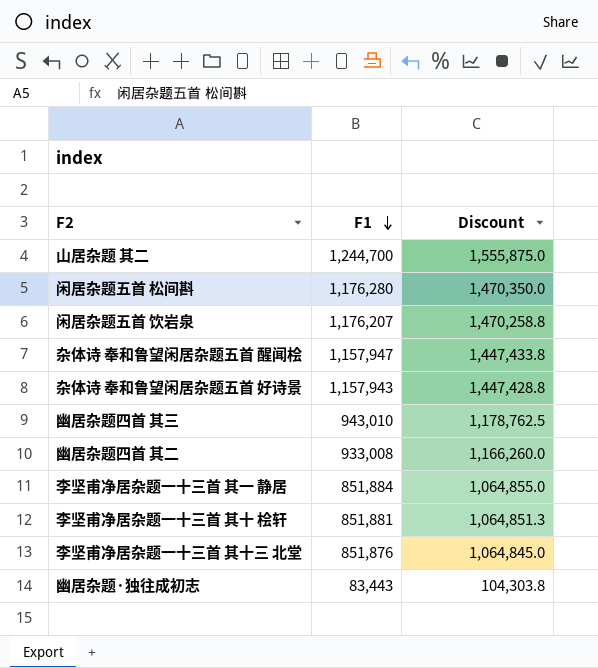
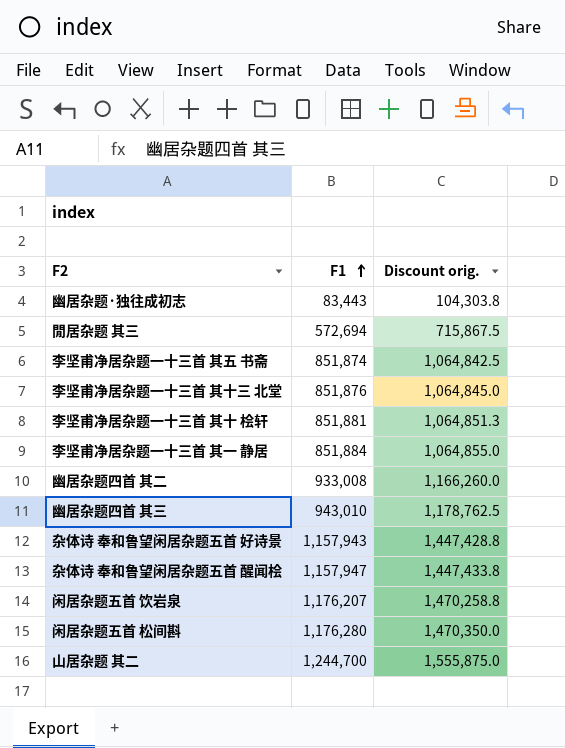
row order: F1 descending -> F1 ascending
column name: Discount -> Discount orig.
row 閒居杂题 其三: none -> 572,694 | 715,867.5
row 李坚甫净居杂题一十三首 其五 书斋: none -> 851,874 | 1,064,842.5

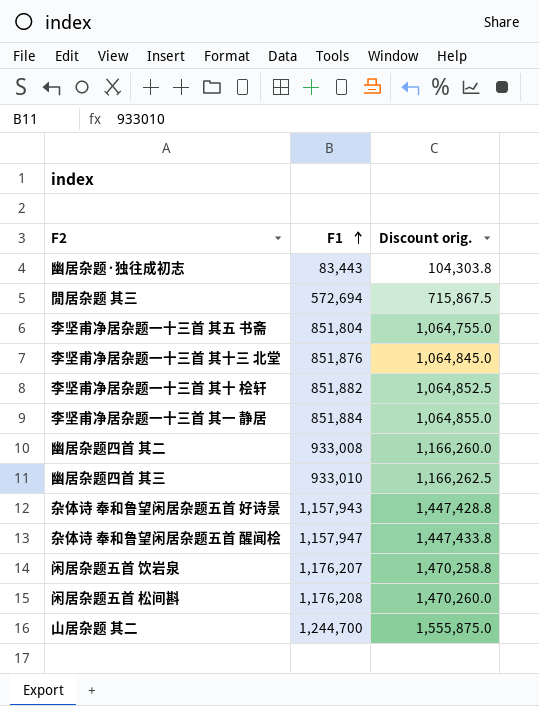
李坚甫净居杂题一十三首 其五 书斋 | F1: 851,874 -> 851,804
李坚甫净居杂题一十三首 其五 书斋 | Discount orig.: 1,064,842.5 -> 1,064,755.0
李坚甫净居杂题一十三首 其十 桧轩 | F1: 851,881 -> 851,882
李坚甫净居杂题一十三首 其十 桧轩 | Discount orig.: 1,064,851.3 -> 1,064,852.5
幽居杂题四首 其三 | F1: 943,010 -> 933,010
幽居杂题四首 其三 | Discount orig.: 1,178,762.5 -> 1,166,262.5
闲居杂题五首 松间斟 | F1: 1,176,280 -> 1,176,208
闲居杂题五首 松间斟 | Discount orig.: 1,470,350.0 -> 1,470,260.0

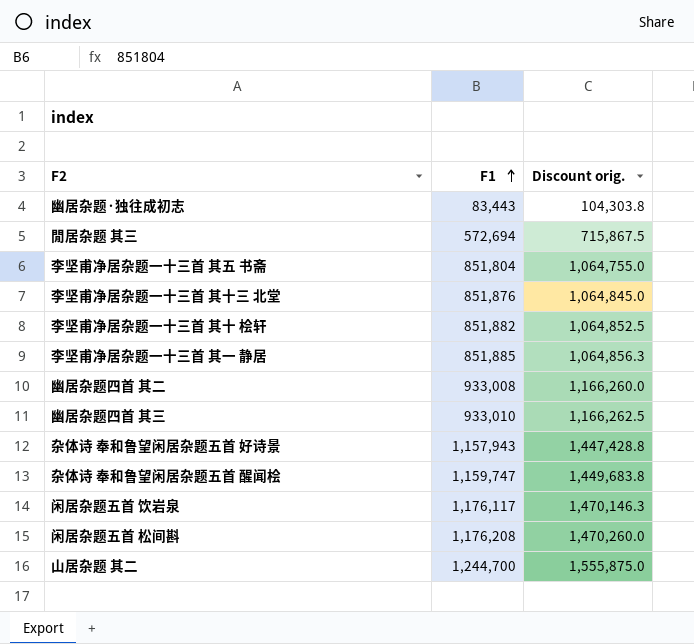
李坚甫净居杂题一十三首 其一 静居 | F1: 851,884 -> 851,885
李坚甫净居杂题一十三首 其一 静居 | Discount orig.: 1,064,855.0 -> 1,064,856.3
杂体诗 奉和鲁望闲居杂题五首 醒闻桧 | F1: 1,157,947 -> 1,159,747
杂体诗 奉和鲁望闲居杂题五首 醒闻桧 | Discount orig.: 1,447,433.8 -> 1,449,683.8
闲居杂题五首 饮岩泉 | F1: 1,176,207 -> 1,176,117
闲居杂题五首 饮岩泉 | Discount orig.: 1,470,258.8 -> 1,470,146.3

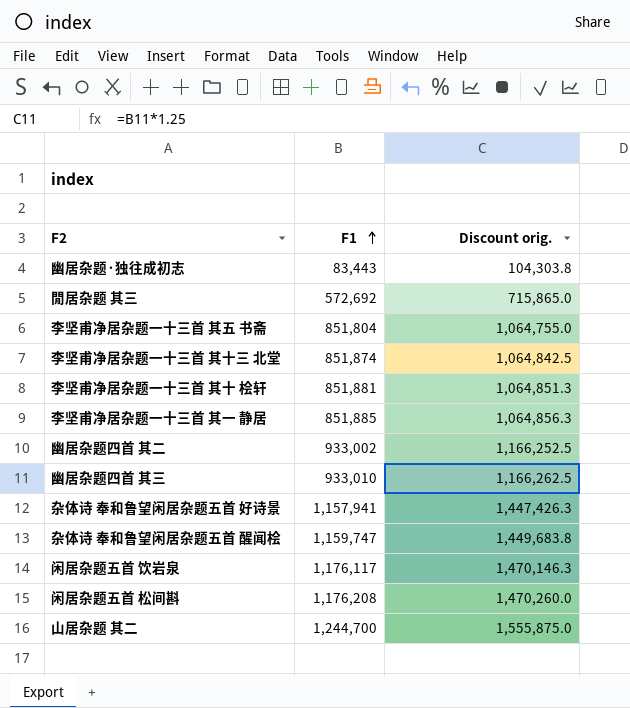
閒居杂题 其三 | F1: 572,694 -> 572,692
閒居杂题 其三 | Discount orig.: 715,867.5 -> 715,865.0
李坚甫净居杂题一十三首 其十三 北堂 | F1: 851,876 -> 851,874
李坚甫净居杂题一十三首 其十三 北堂 | Discount orig.: 1,064,845.0 -> 1,064,842.5
李坚甫净居杂题一十三首 其十 桧轩 | F1: 851,882 -> 851,881
李坚甫净居杂题一十三首 其十 桧轩 | Discount orig.: 1,064,852.5 -> 1,064,851.3
幽居杂题四首 其二 | F1: 933,008 -> 933,002
幽居杂题四首 其二 | Discount orig.: 1,166,260.0 -> 1,166,252.5
杂体诗 奉和鲁望闲居杂题五首 好诗景 | F1: 1,157,943 -> 1,157,941
杂体诗 奉和鲁望闲居杂题五首 好诗景 | Discount orig.: 1,447,428.8 -> 1,447,426.3

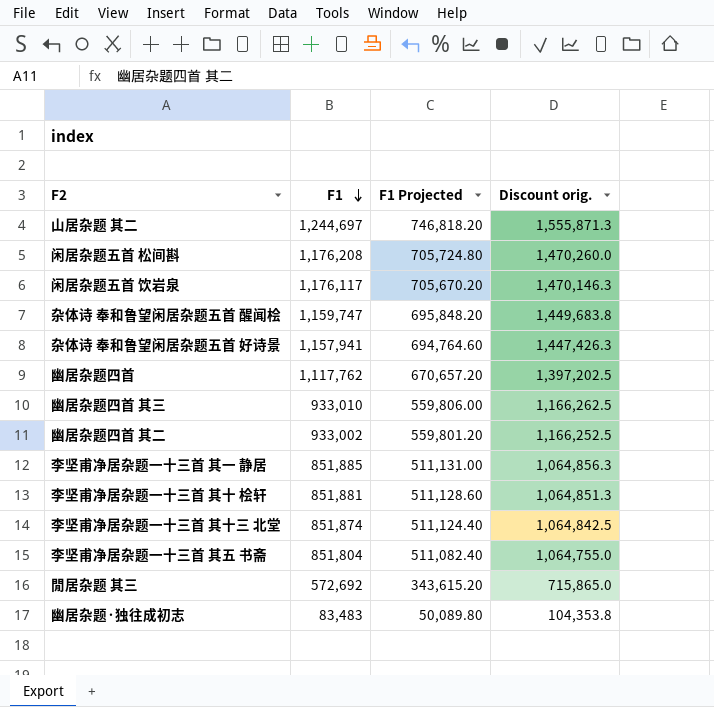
row order: F1 ascending -> F1 descending
column F1 Projected | formula: none -> [F1] * 0.6
山居杂题 其二 | F1: 1,244,700 -> 1,244,697
山居杂题 其二 | Discount orig.: 1,555,875.0 -> 1,555,871.3
row 幽居杂题四首: none -> 1,117,762 | 670,657.20 | 1,397,202.5
幽居杂题·独往成初志 | F1: 83,443 -> 83,483
幽居杂题·独往成初志 | Discount orig.: 104,303.8 -> 104,353.8

